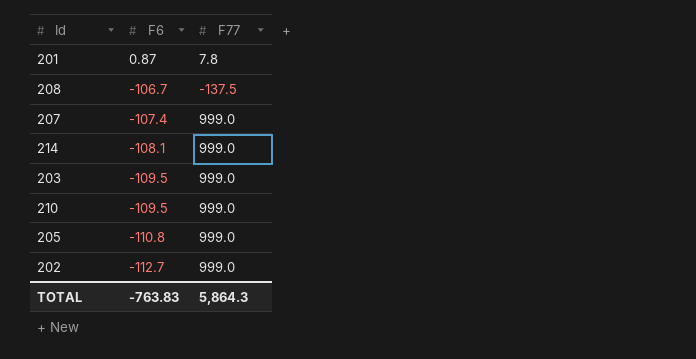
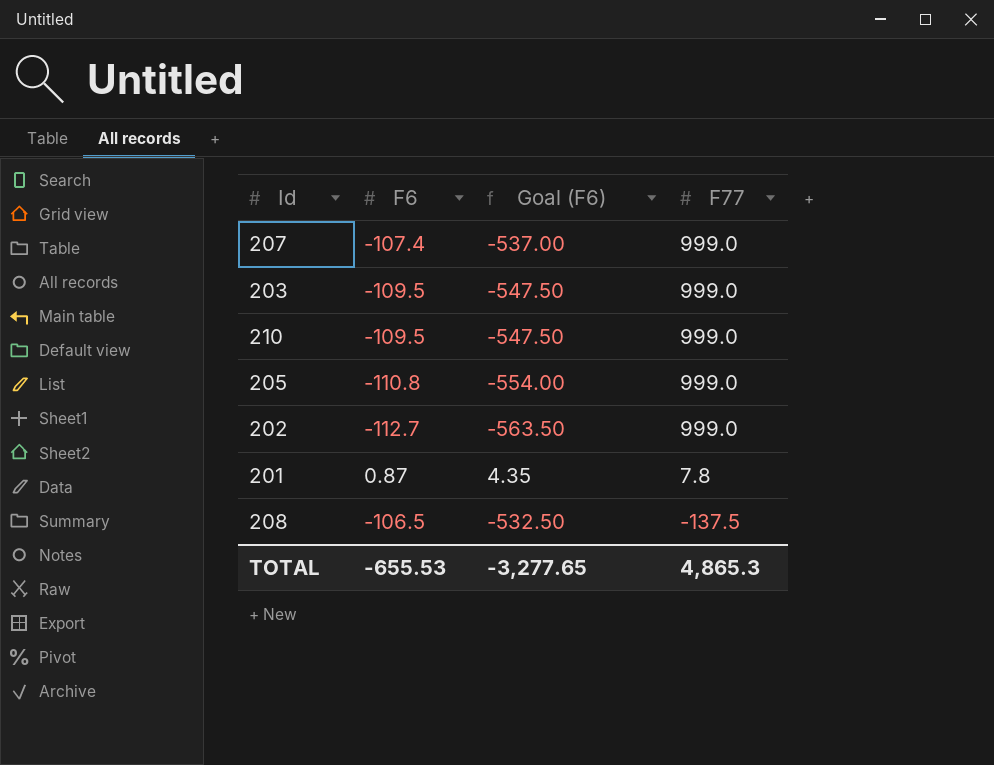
row order: F6 descending -> F77 descending
column Goal (F6) | formula: none -> [F6] * 5
row 214: -108.1 | 999.0 -> none
208 | F6: -106.7 -> -106.5
TOTAL | F6: -763.83 -> -655.53
TOTAL | F77: 5,864.3 -> 4,865.3

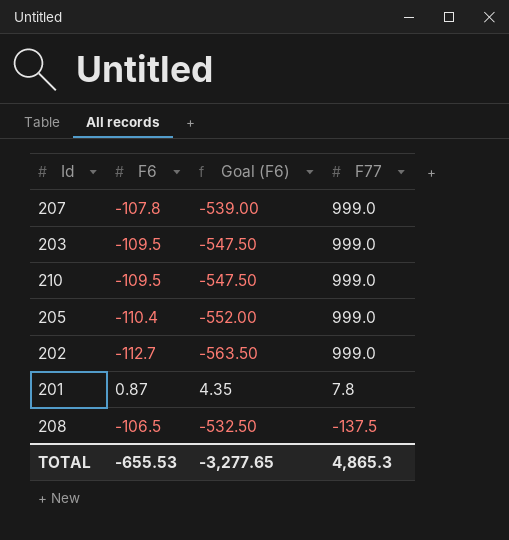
207 | F6: -107.4 -> -107.8
207 | Goal (F6): -537.00 -> -539.00
205 | F6: -110.8 -> -110.4
205 | Goal (F6): -554.00 -> -552.00

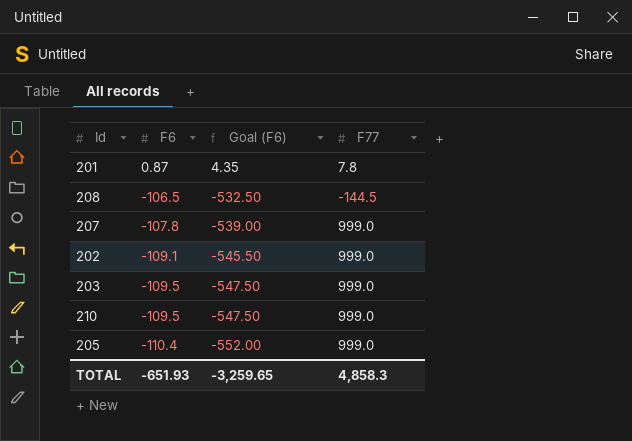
row order: F77 descending -> F6 descending
208 | F77: -137.5 -> -144.5
202 | F6: -112.7 -> -109.1
202 | Goal (F6): -563.50 -> -545.50
TOTAL | F6: -655.53 -> -651.93
TOTAL | Goal (F6): -3,277.65 -> -3,259.65
TOTAL | F77: 4,865.3 -> 4,858.3

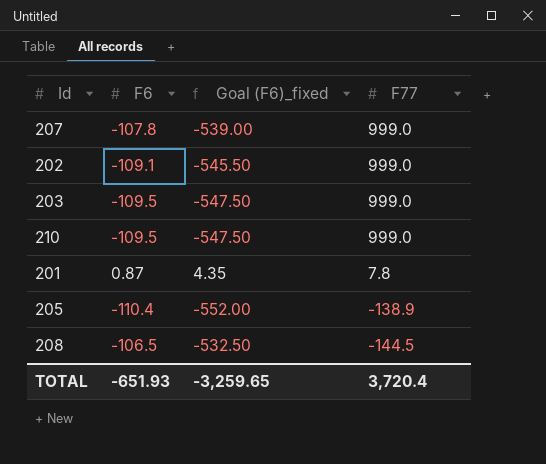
row order: F6 descending -> F77 descending
column name: Goal (F6) -> Goal (F6)_fixed
205 | F77: 999.0 -> -138.9
TOTAL | F77: 4,858.3 -> 3,720.4

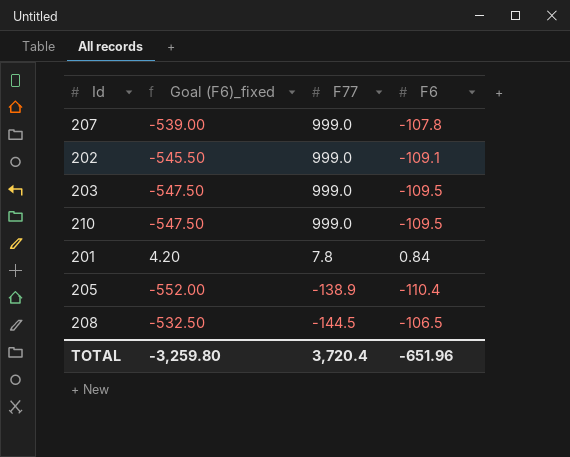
column F6 | position: 2 -> 4
201 | Goal (F6)_fixed: 4.35 -> 4.20
201 | F6: 0.87 -> 0.84
TOTAL | Goal (F6)_fixed: -3,259.65 -> -3,259.80
TOTAL | F6: -651.93 -> -651.96

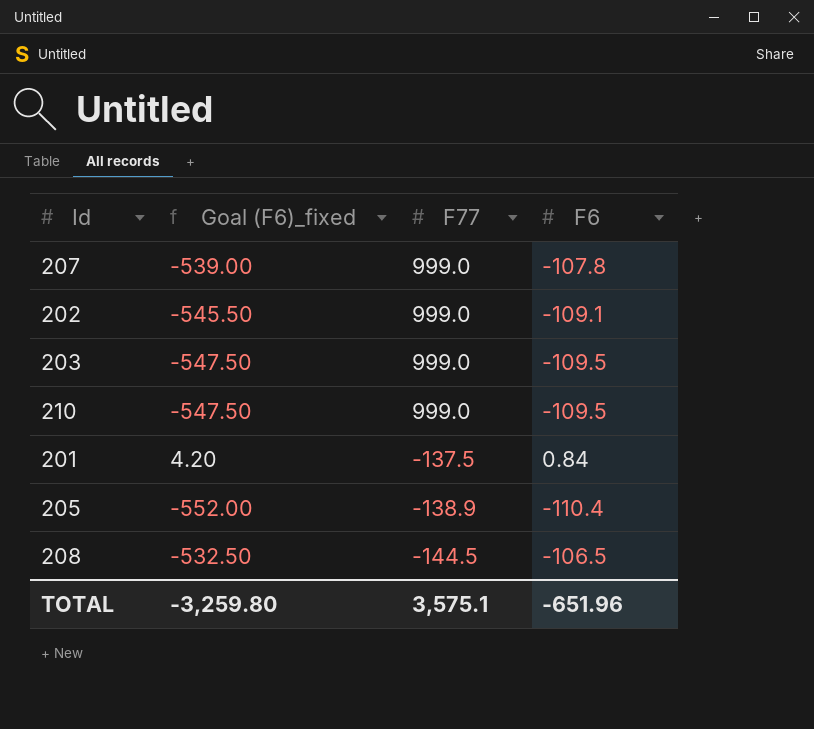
201 | F77: 7.8 -> -137.5
TOTAL | F77: 3,720.4 -> 3,575.1

